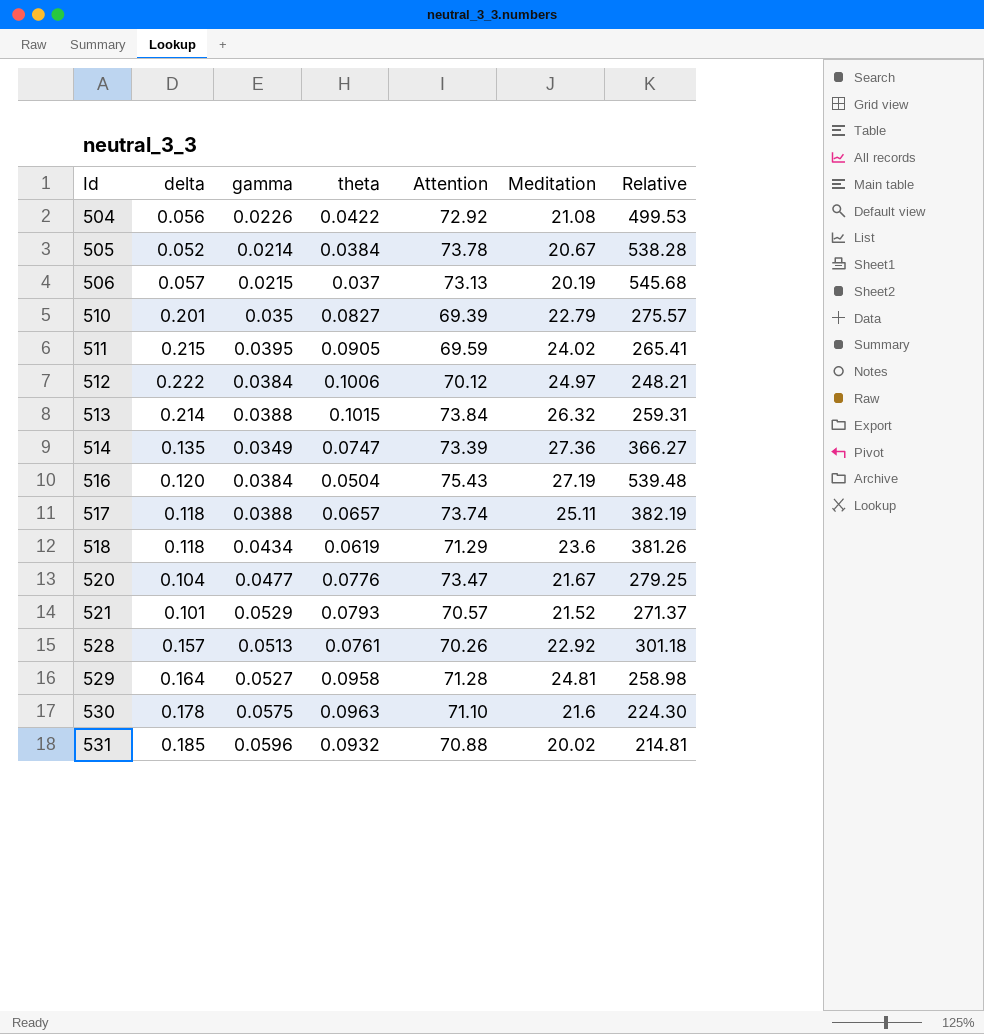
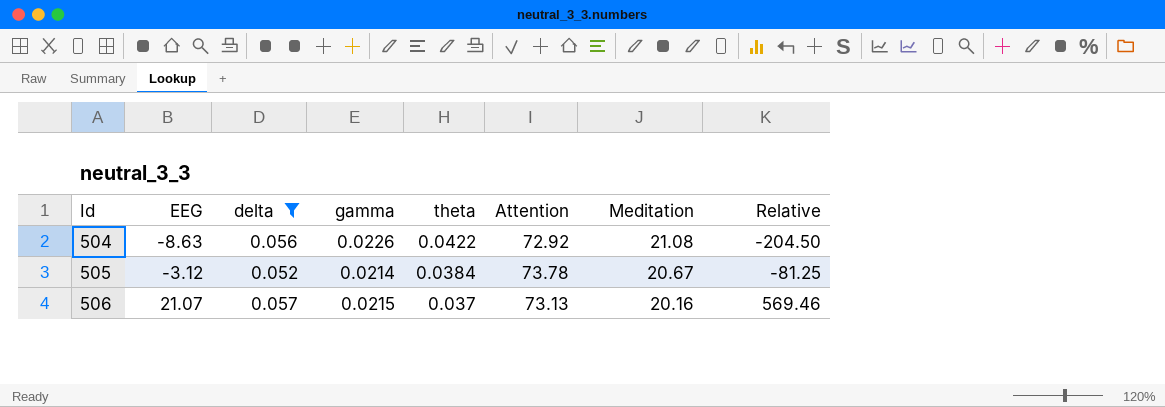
filter: none -> delta <= 0.057
column EEG | position: none -> 2
column Relative | formula: [Meditation] / [theta] -> [EEG] / [theta]
506 | Meditation: 20.19 -> 20.16

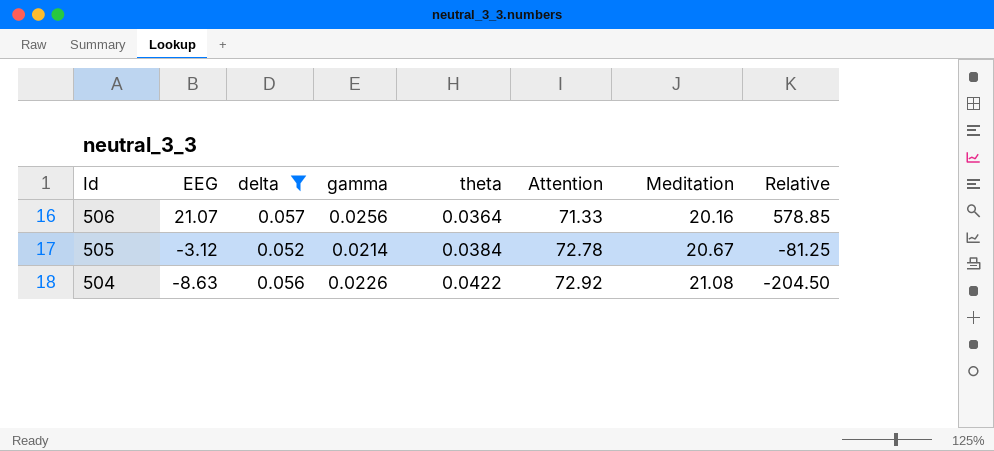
row order: Id ascending -> Id descending
506 | gamma: 0.0215 -> 0.0256
506 | theta: 0.037 -> 0.0364
506 | Attention: 73.13 -> 71.33
506 | Relative: 569.46 -> 578.85
505 | Attention: 73.78 -> 72.78

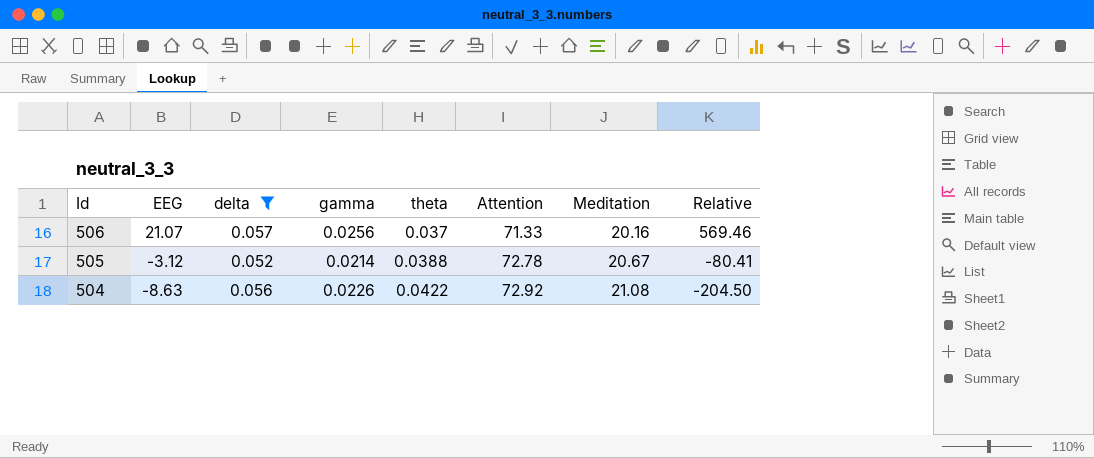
506 | theta: 0.0364 -> 0.037
506 | Relative: 578.85 -> 569.46
505 | theta: 0.0384 -> 0.0388
505 | Relative: -81.25 -> -80.41

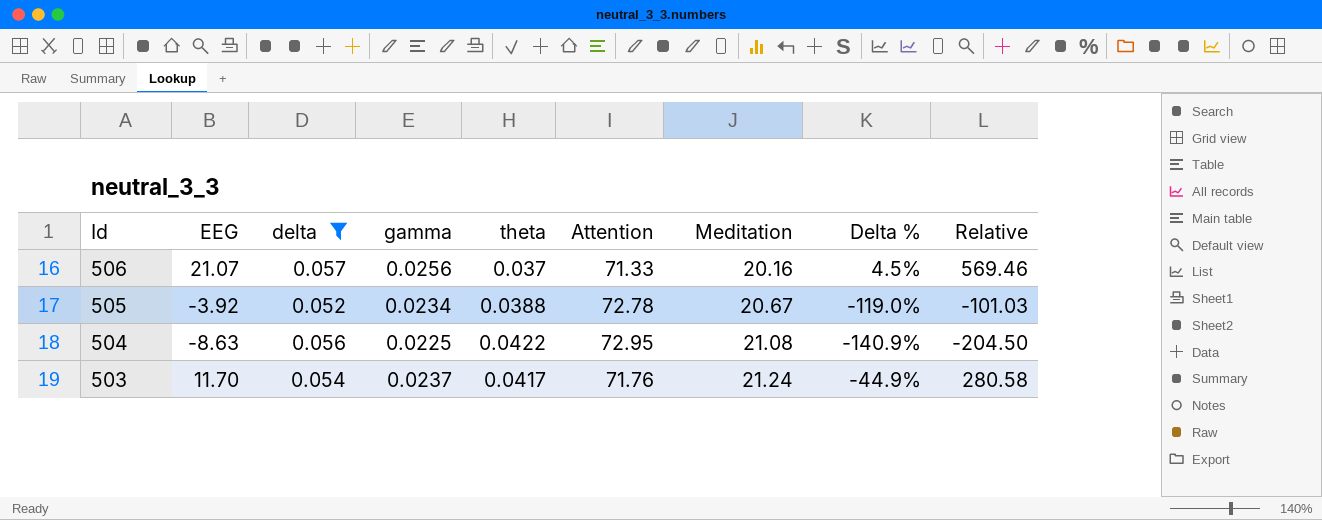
column Delta % | formula: none -> ([EEG] - [Meditation]) / [Meditation]
505 | EEG: -3.12 -> -3.92
505 | gamma: 0.0214 -> 0.0234
505 | Relative: -80.41 -> -101.03
504 | gamma: 0.0226 -> 0.0225
504 | Attention: 72.92 -> 72.95
row 503: none -> 11.70 | 0.054 | 0.0237 | 0.0417 | 71.76 | 21.24 | -44.9% | 280.58

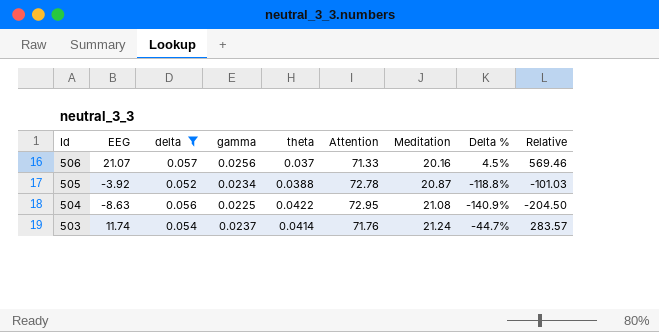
505 | Meditation: 20.67 -> 20.87
505 | Delta %: -119.0% -> -118.8%
503 | EEG: 11.70 -> 11.74
503 | theta: 0.0417 -> 0.0414
503 | Delta %: -44.9% -> -44.7%
503 | Relative: 280.58 -> 283.57

